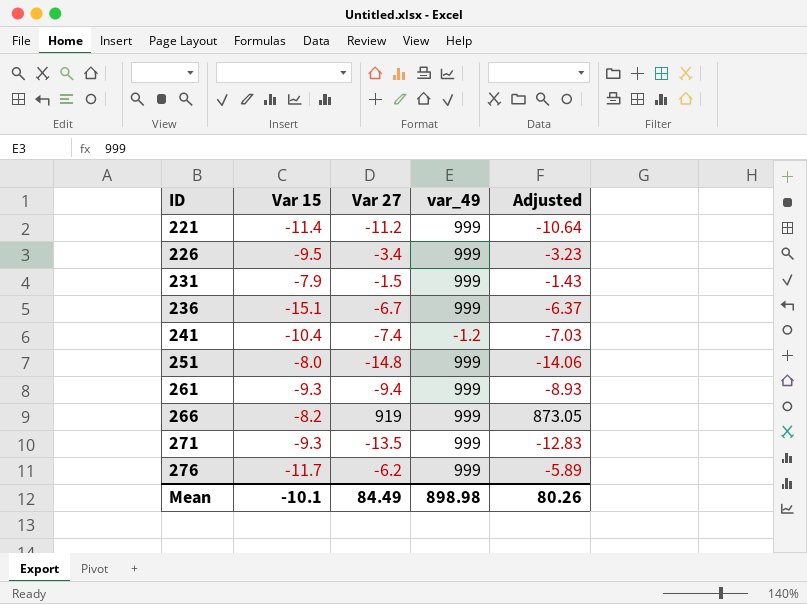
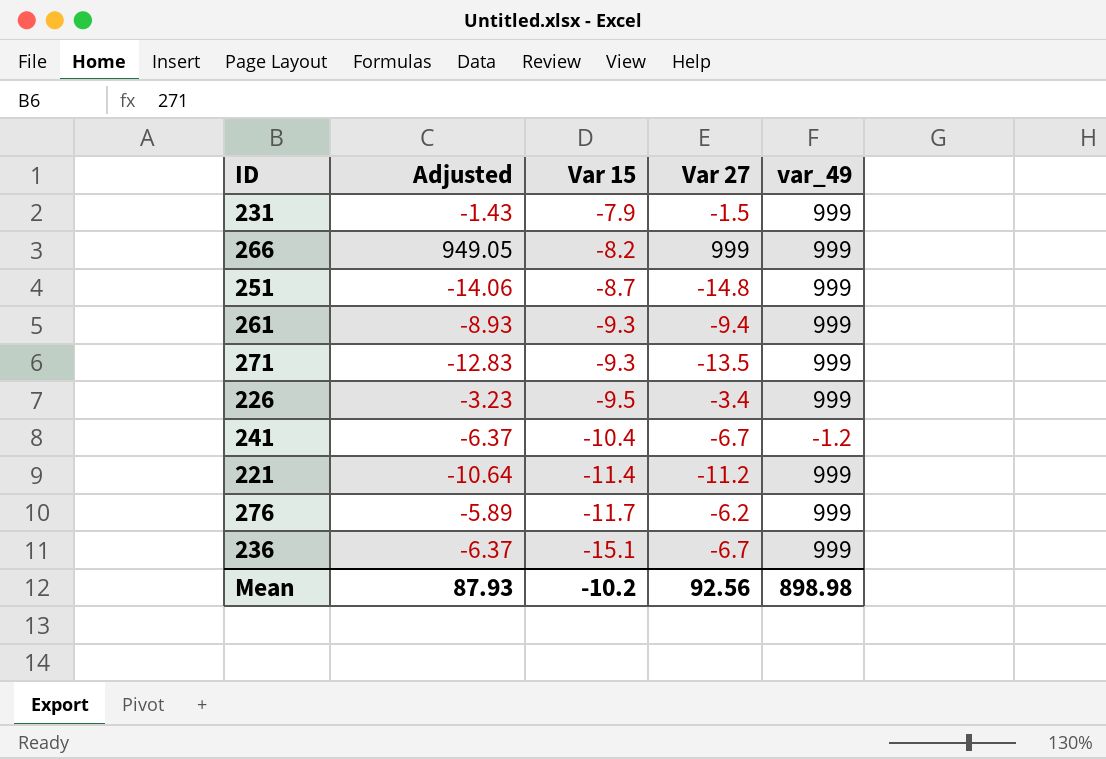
row order: ID ascending -> Var 15 descending
column Adjusted | position: 5 -> 2
266 | Adjusted: 873.05 -> 949.05
266 | Var 27: 919 -> 999
251 | Var 15: -8.0 -> -8.7
241 | Adjusted: -7.03 -> -6.37
241 | Var 27: -7.4 -> -6.7
Mean | Adjusted: 80.26 -> 87.93
Mean | Var 15: -10.1 -> -10.2
Mean | Var 27: 84.49 -> 92.56

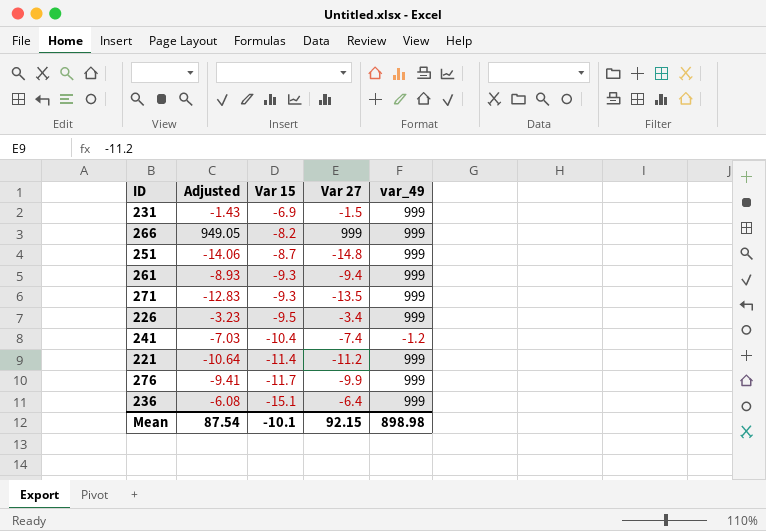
231 | Var 15: -7.9 -> -6.9
241 | Adjusted: -6.37 -> -7.03
241 | Var 27: -6.7 -> -7.4
276 | Adjusted: -5.89 -> -9.41
276 | Var 27: -6.2 -> -9.9
236 | Adjusted: -6.37 -> -6.08
236 | Var 27: -6.7 -> -6.4
Mean | Adjusted: 87.93 -> 87.54
Mean | Var 15: -10.2 -> -10.1
Mean | Var 27: 92.56 -> 92.15

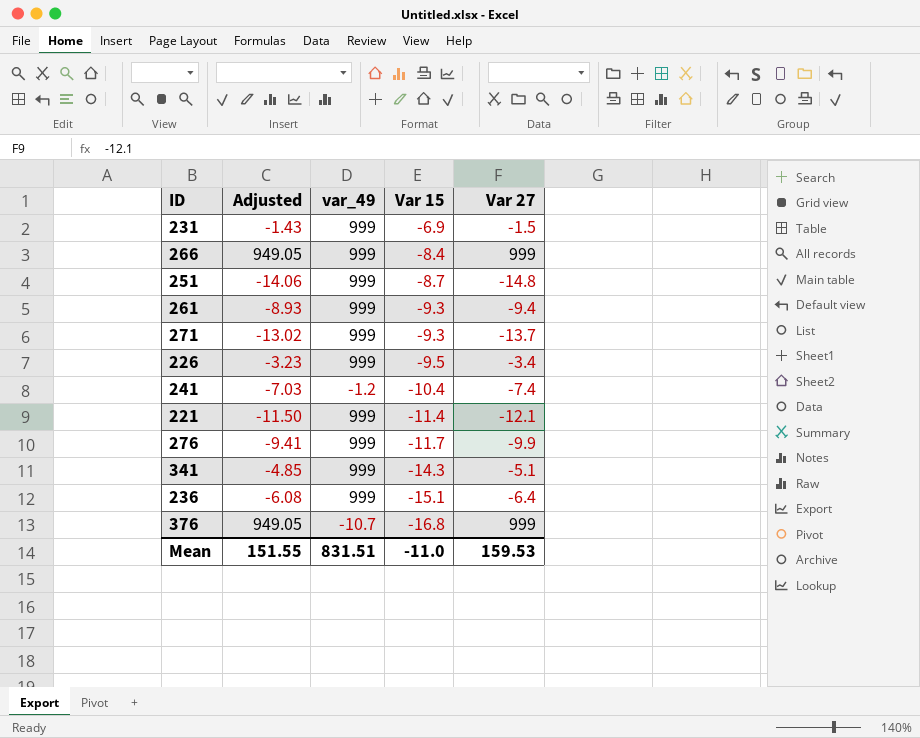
column var_49 | position: 5 -> 3
266 | Var 15: -8.2 -> -8.4
271 | Adjusted: -12.83 -> -13.02
271 | Var 27: -13.5 -> -13.7
221 | Adjusted: -10.64 -> -11.50
221 | Var 27: -11.2 -> -12.1
row 341: none -> -4.85 | 999 | -14.3 | -5.1
row 376: none -> 949.05 | -10.7 | -16.8 | 999
Mean | Adjusted: 87.54 -> 151.55
Mean | var_49: 898.98 -> 831.51
Mean | Var 15: -10.1 -> -11.0
Mean | Var 27: 92.15 -> 159.53

